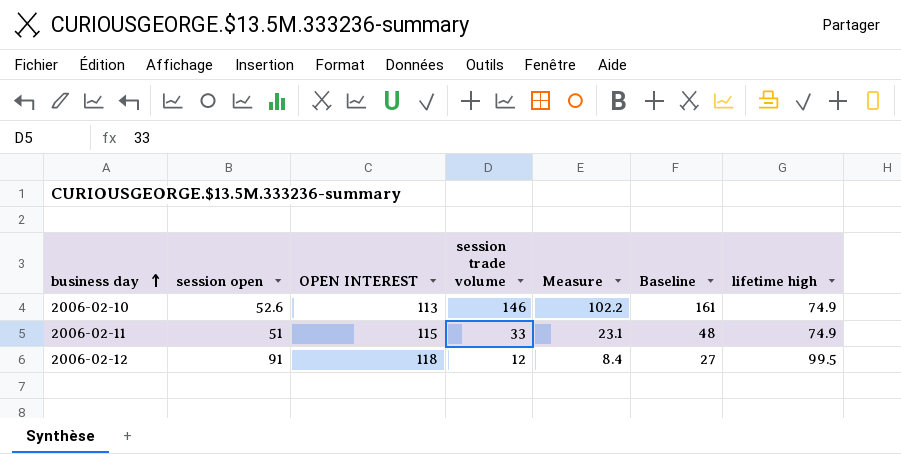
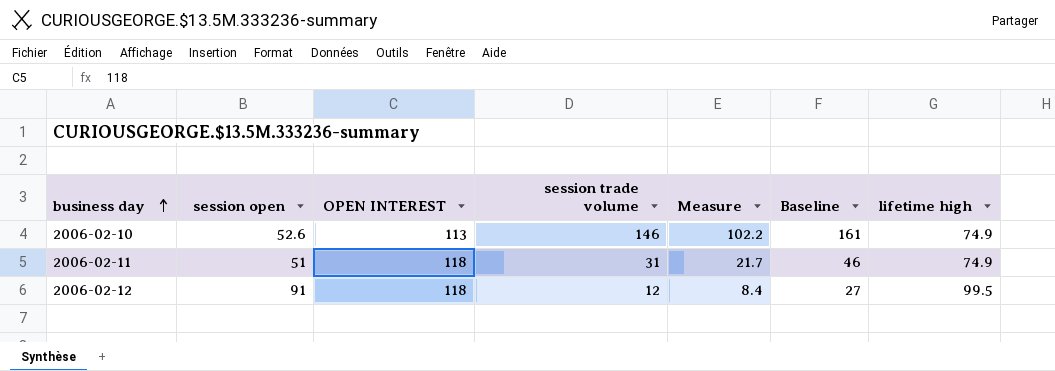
2006-02-11 | OPEN INTEREST: 115 -> 118
2006-02-11 | session trade volume: 33 -> 31
2006-02-11 | Measure: 23.1 -> 21.7
2006-02-11 | Baseline: 48 -> 46

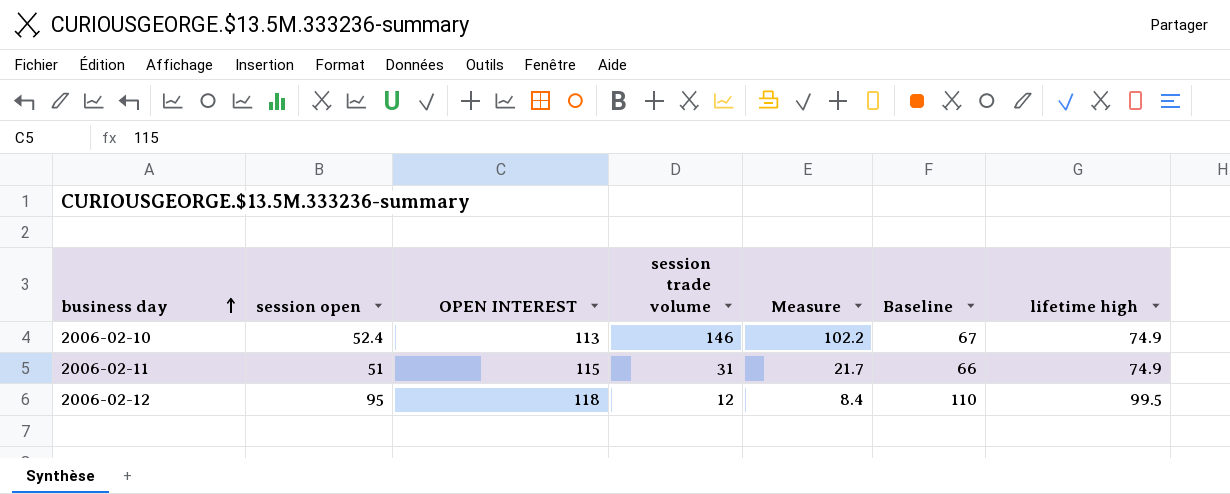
column Baseline | formula: [session trade volume] + 15 -> [session open] + 15
2006-02-10 | session open: 52.6 -> 52.4
2006-02-11 | OPEN INTEREST: 118 -> 115
2006-02-12 | session open: 91 -> 95

